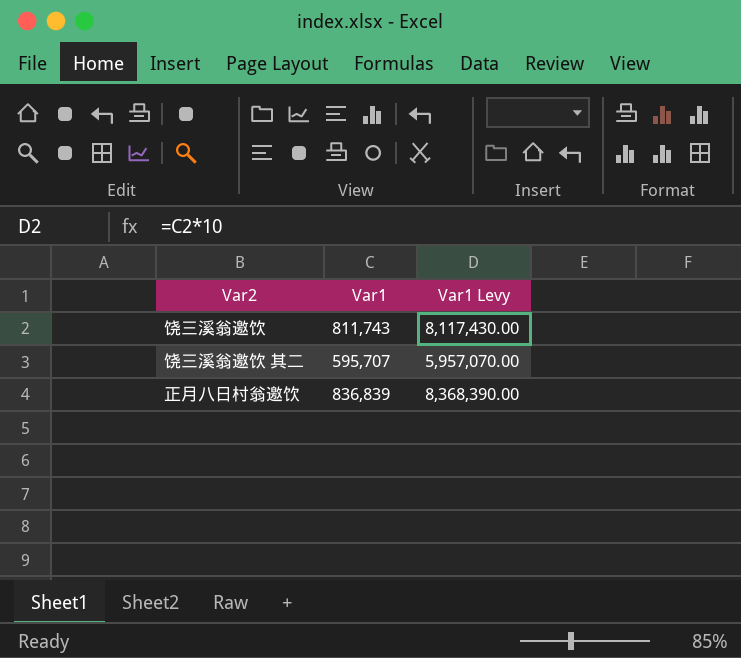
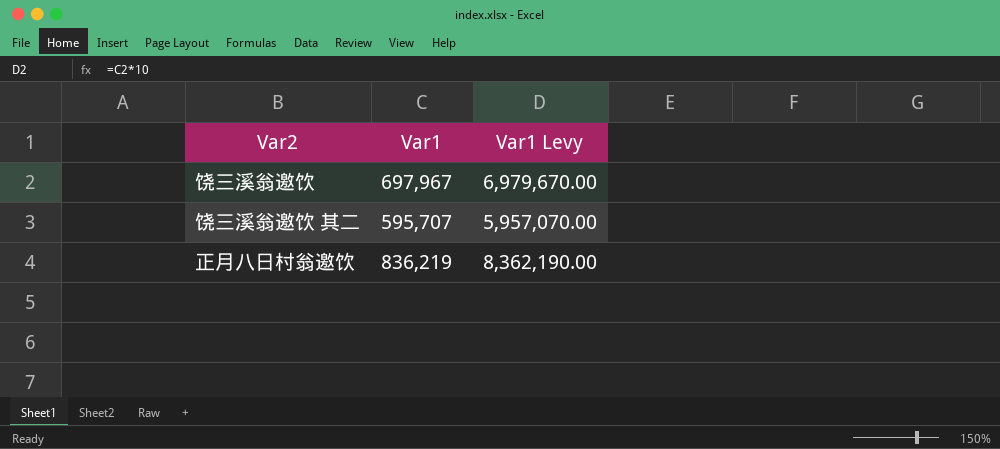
饶三溪翁邀饮 | Var1: 811,743 -> 697,967
饶三溪翁邀饮 | Var1 Levy: 8,117,430.00 -> 6,979,670.00
正月八日村翁邀饮 | Var1: 836,839 -> 836,219
正月八日村翁邀饮 | Var1 Levy: 8,368,390.00 -> 8,362,190.00

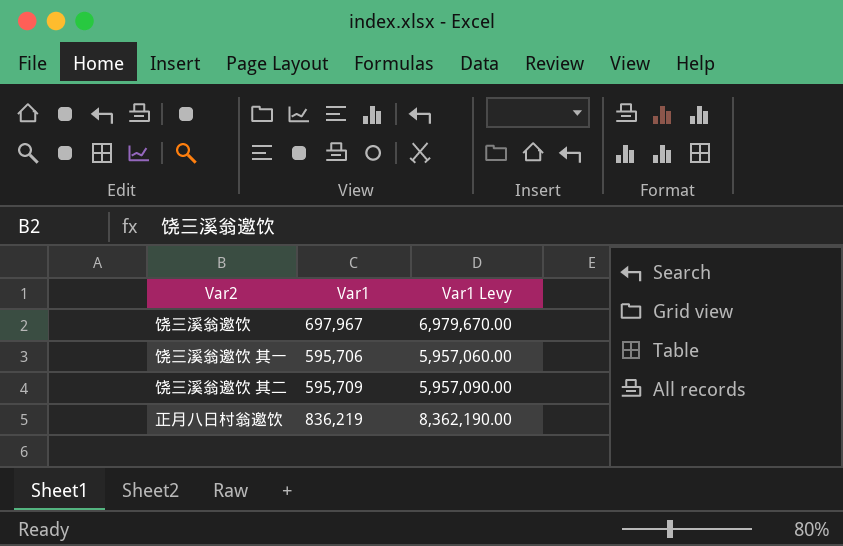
row 饶三溪翁邀饮 其一: none -> 595,706 | 5,957,060.00
饶三溪翁邀饮 其二 | Var1: 595,707 -> 595,709
饶三溪翁邀饮 其二 | Var1 Levy: 5,957,070.00 -> 5,957,090.00

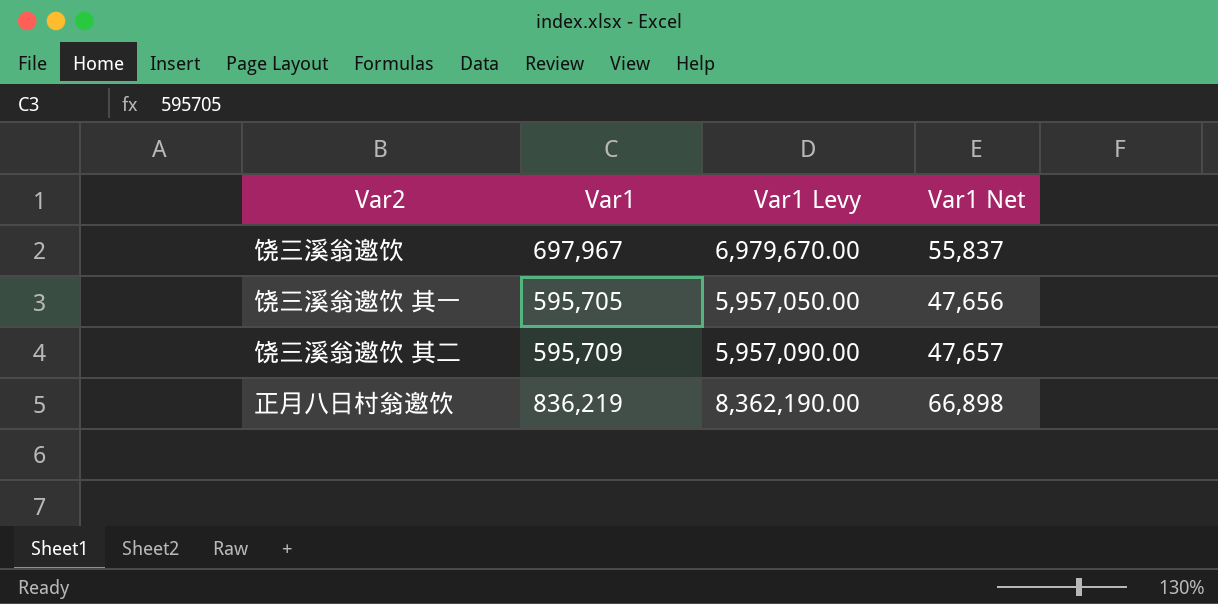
column Var1 Net | formula: none -> [Var1] * 0.08
饶三溪翁邀饮 其一 | Var1: 595,706 -> 595,705
饶三溪翁邀饮 其一 | Var1 Levy: 5,957,060.00 -> 5,957,050.00

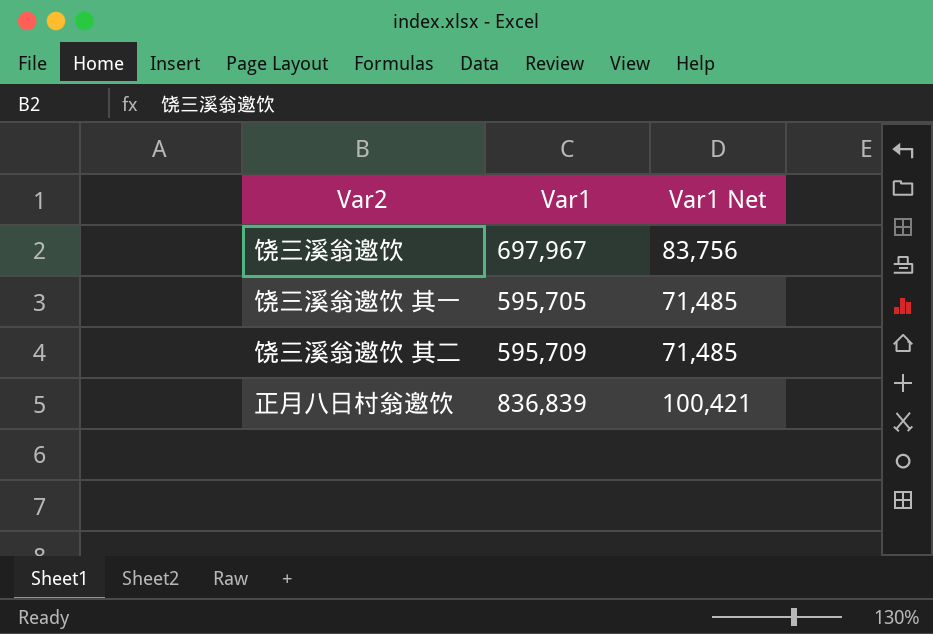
column Var1 Levy | formula: [Var1] * 10 -> none
column Var1 Net | formula: [Var1] * 0.08 -> [Var1] * 0.12
正月八日村翁邀饮 | Var1: 836,219 -> 836,839

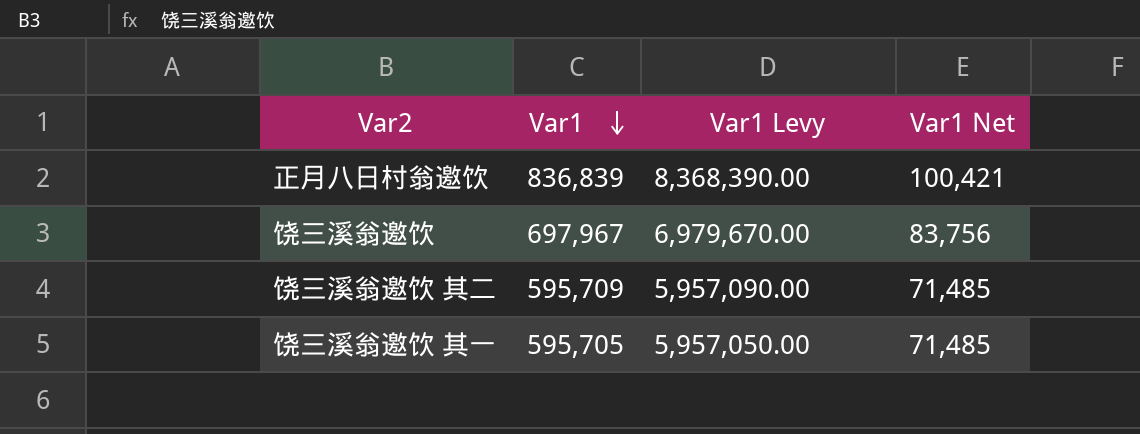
row order: none -> Var1 descending
column Var1 Levy | formula: none -> [Var1] * 10

